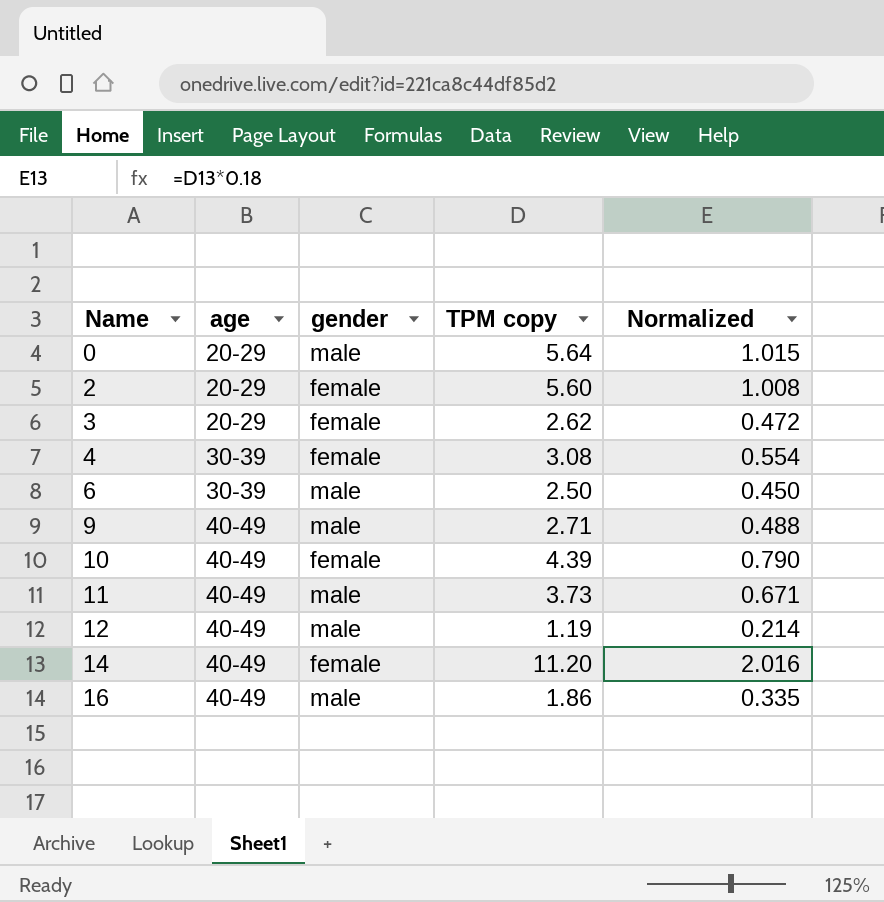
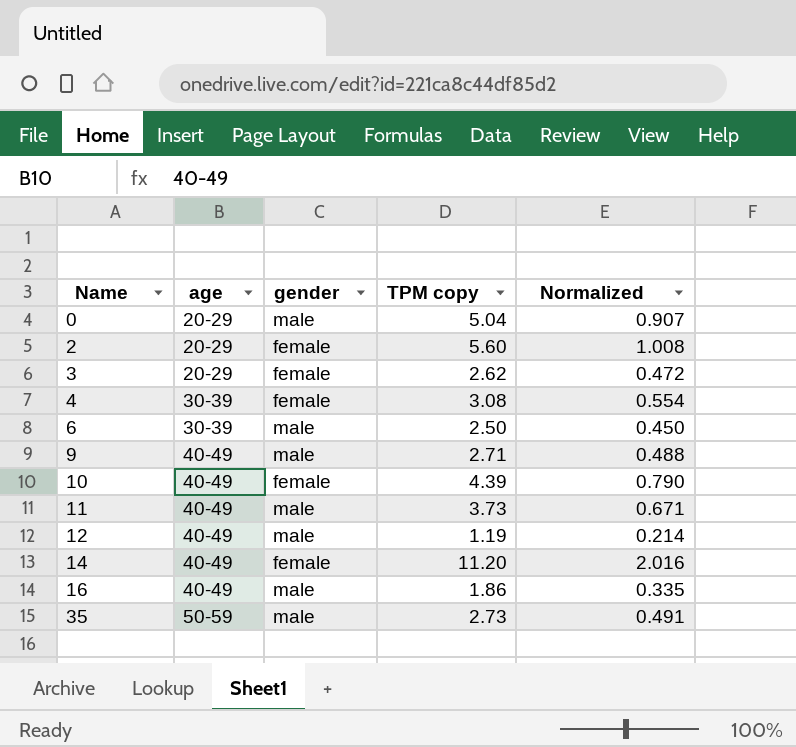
0 | TPM copy: 5.64 -> 5.04
0 | Normalized: 1.015 -> 0.907
row 35: none -> 50-59 | male | 2.73 | 0.491

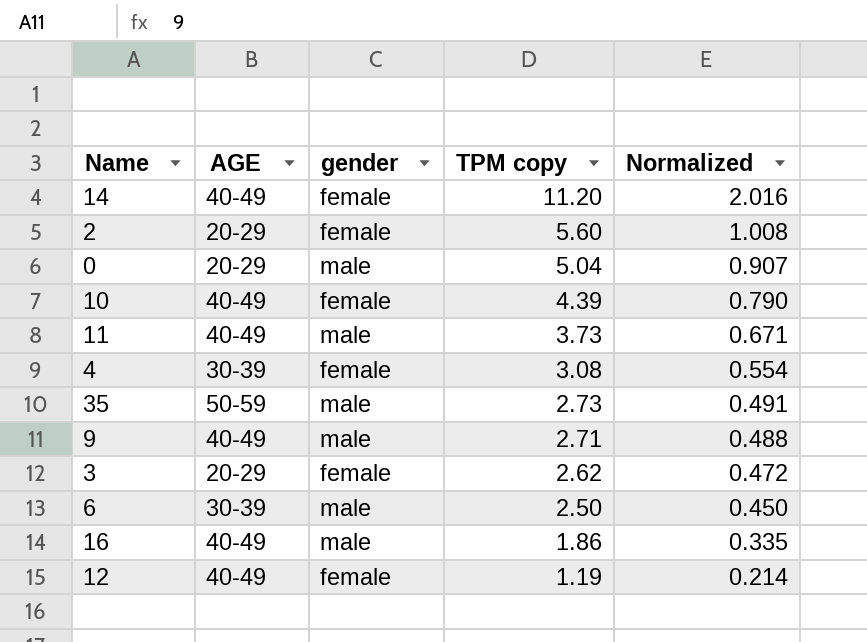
row order: Name ascending -> TPM copy descending
column name: age -> AGE
12 | gender: male -> female

